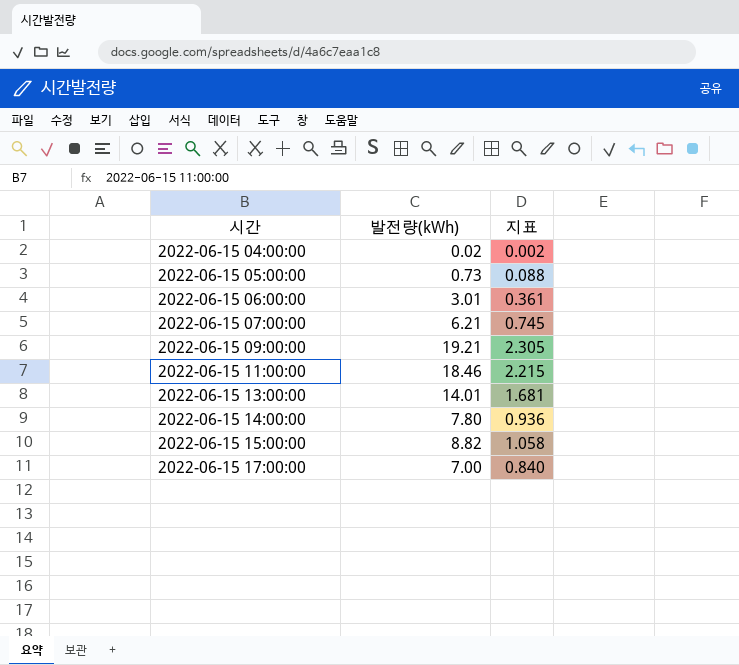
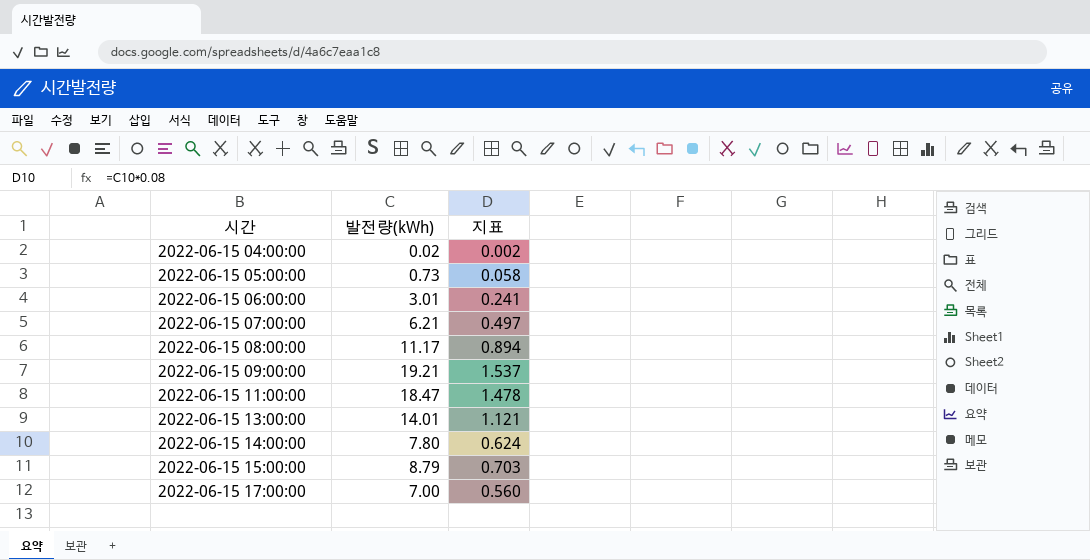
column 지표 | formula: [발전량(kWh)] * 0.12 -> [발전량(kWh)] * 0.08
row 2022-06-15 08:00:00: none -> 11.17 | 0.894
2022-06-15 11:00:00 | 발전량(kWh): 18.46 -> 18.47
2022-06-15 15:00:00 | 발전량(kWh): 8.82 -> 8.79

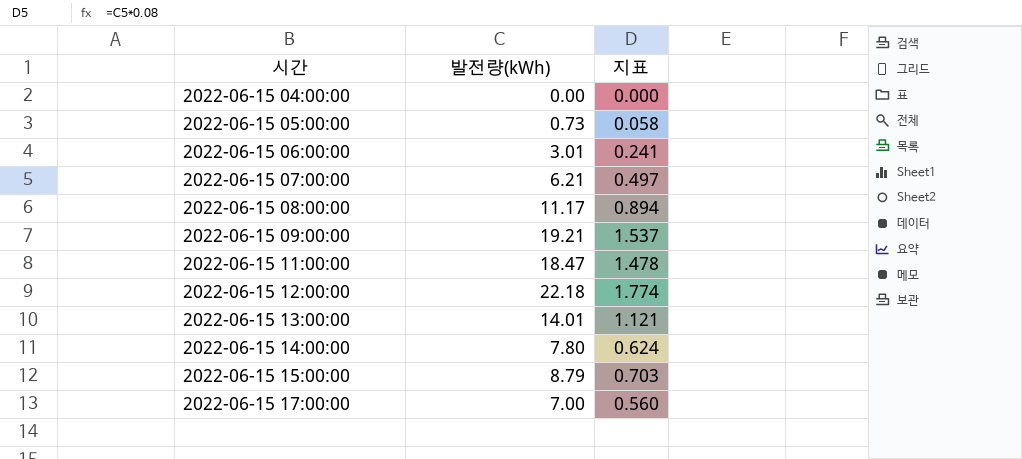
2022-06-15 04:00:00 | 발전량(kWh): 0.02 -> 0.00
2022-06-15 04:00:00 | 지표: 0.002 -> 0.000
row 2022-06-15 12:00:00: none -> 22.18 | 1.774

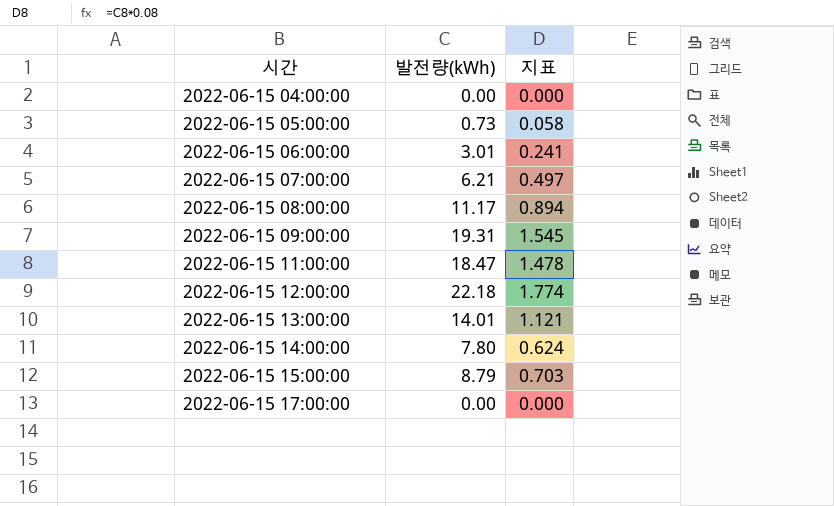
2022-06-15 09:00:00 | 발전량(kWh): 19.21 -> 19.31
2022-06-15 09:00:00 | 지표: 1.537 -> 1.545
2022-06-15 17:00:00 | 발전량(kWh): 7.00 -> 0.00
2022-06-15 17:00:00 | 지표: 0.560 -> 0.000

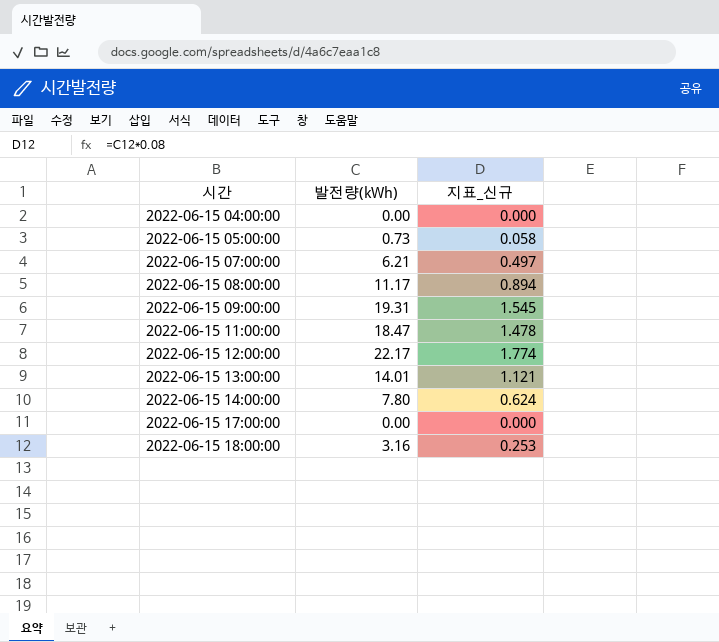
column name: 지표 -> 지표_신규
row 2022-06-15 06:00:00: 3.01 | 0.241 -> none
row 2022-06-15 15:00:00: 8.79 | 0.703 -> none
2022-06-15 12:00:00 | 발전량(kWh): 22.18 -> 22.17
row 2022-06-15 18:00:00: none -> 3.16 | 0.253

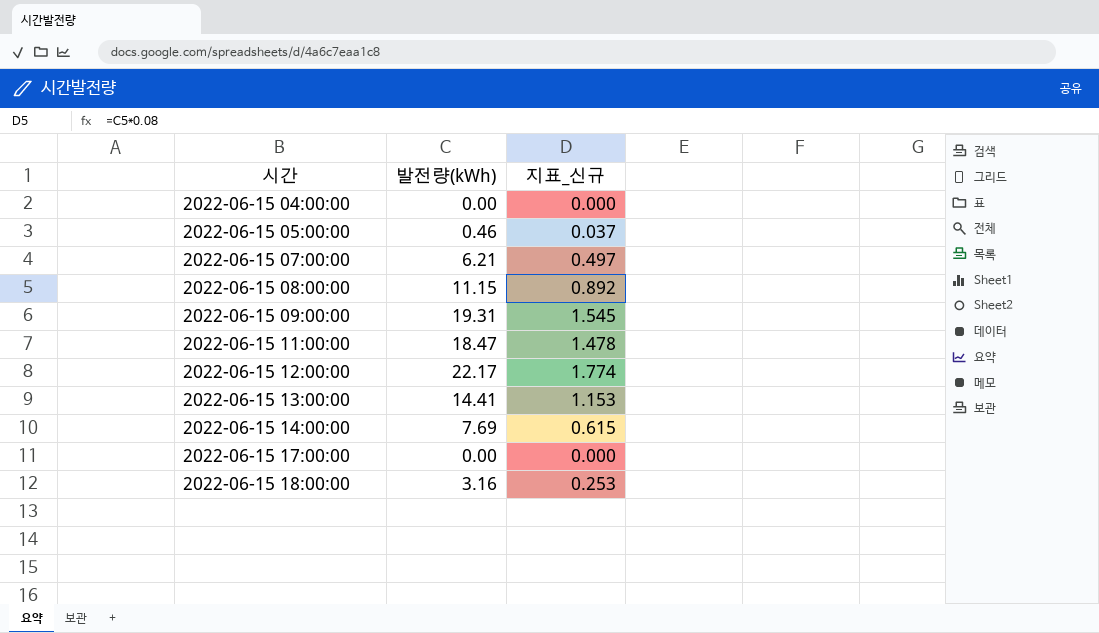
2022-06-15 05:00:00 | 발전량(kWh): 0.73 -> 0.46
2022-06-15 05:00:00 | 지표_신규: 0.058 -> 0.037
2022-06-15 08:00:00 | 발전량(kWh): 11.17 -> 11.15
2022-06-15 08:00:00 | 지표_신규: 0.894 -> 0.892
2022-06-15 13:00:00 | 발전량(kWh): 14.01 -> 14.41
2022-06-15 13:00:00 | 지표_신규: 1.121 -> 1.153
2022-06-15 14:00:00 | 발전량(kWh): 7.80 -> 7.69
2022-06-15 14:00:00 | 지표_신규: 0.624 -> 0.615

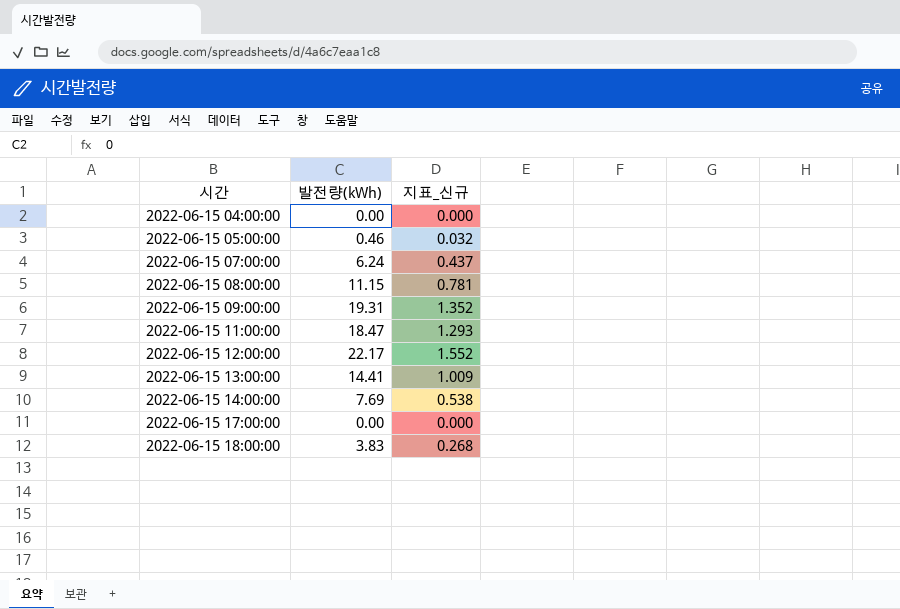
column 지표_신규 | formula: [발전량(kWh)] * 0.08 -> [발전량(kWh)] * 0.07
2022-06-15 07:00:00 | 발전량(kWh): 6.21 -> 6.24
2022-06-15 18:00:00 | 발전량(kWh): 3.16 -> 3.83

